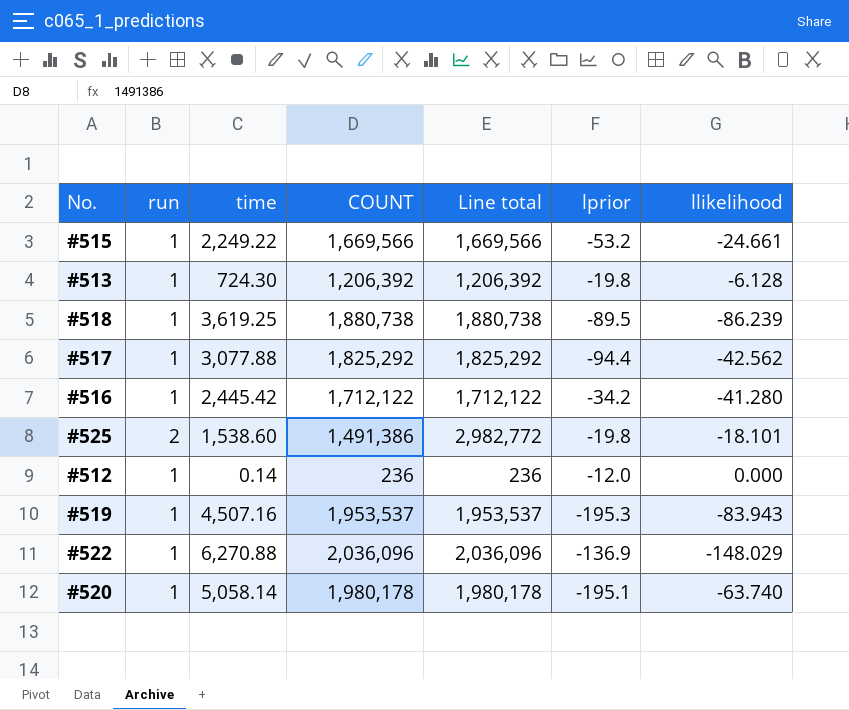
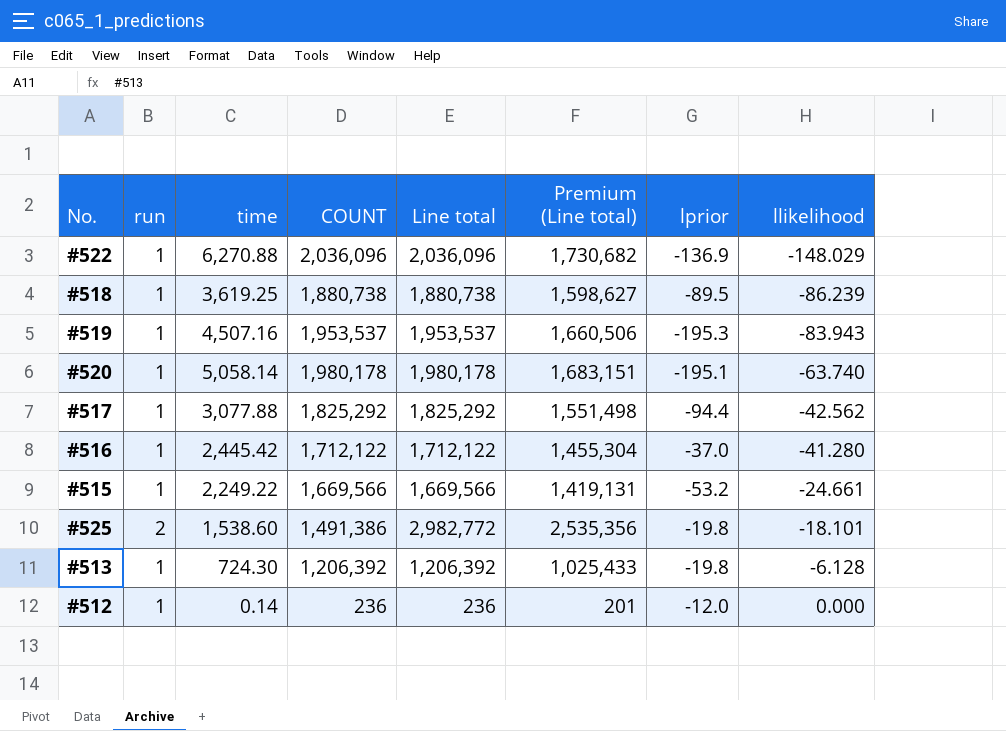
row order: none -> llikelihood ascending
column Premium (Line total) | formula: none -> [Line total] * 0.85
#516 | lprior: -34.2 -> -37.0

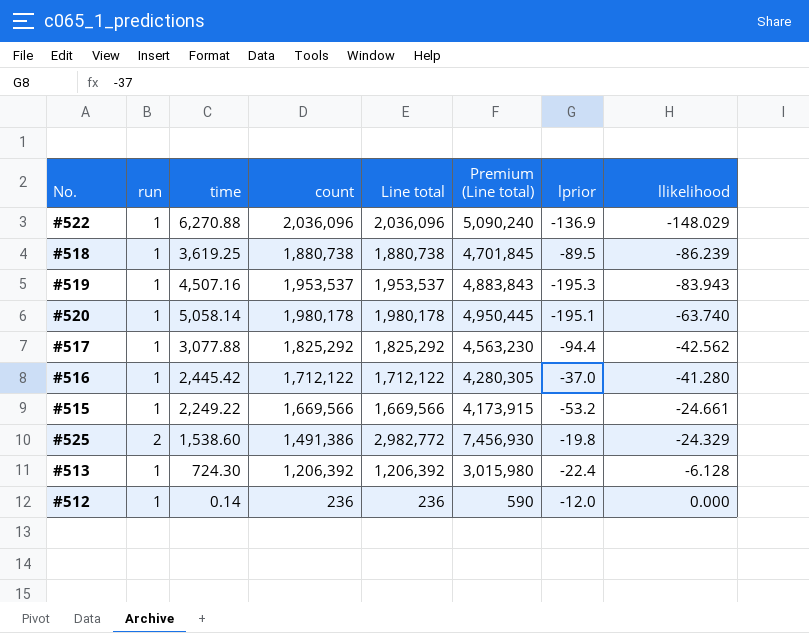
column name: COUNT -> count
column Premium (Line total) | formula: [Line total] * 0.85 -> [Line total] * 2.5
#525 | llikelihood: -18.101 -> -24.329
#513 | lprior: -19.8 -> -22.4

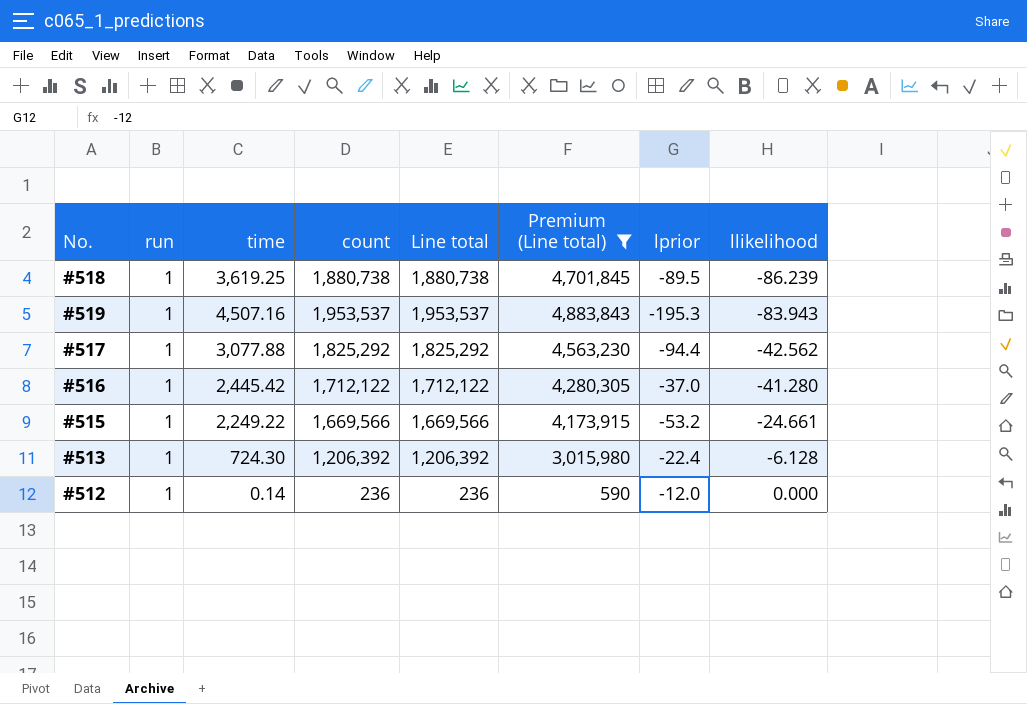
filter: none -> Premium (Line total) <= 4,883,843

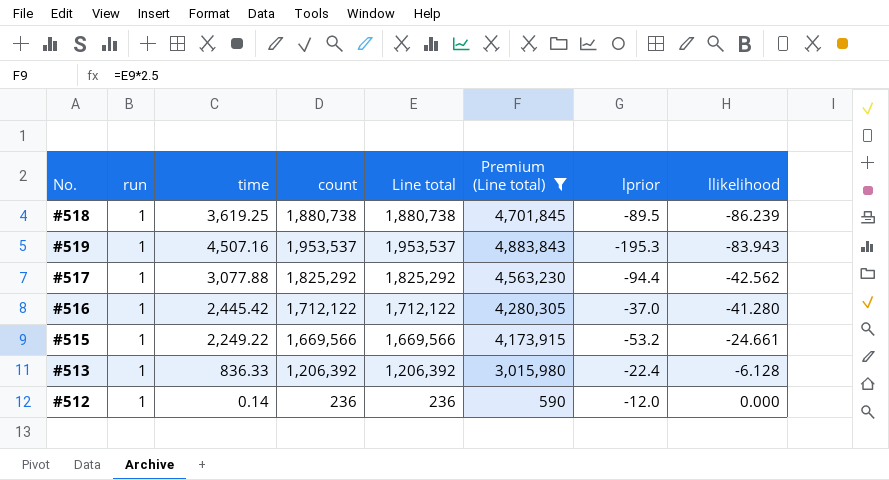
#513 | time: 724.30 -> 836.33

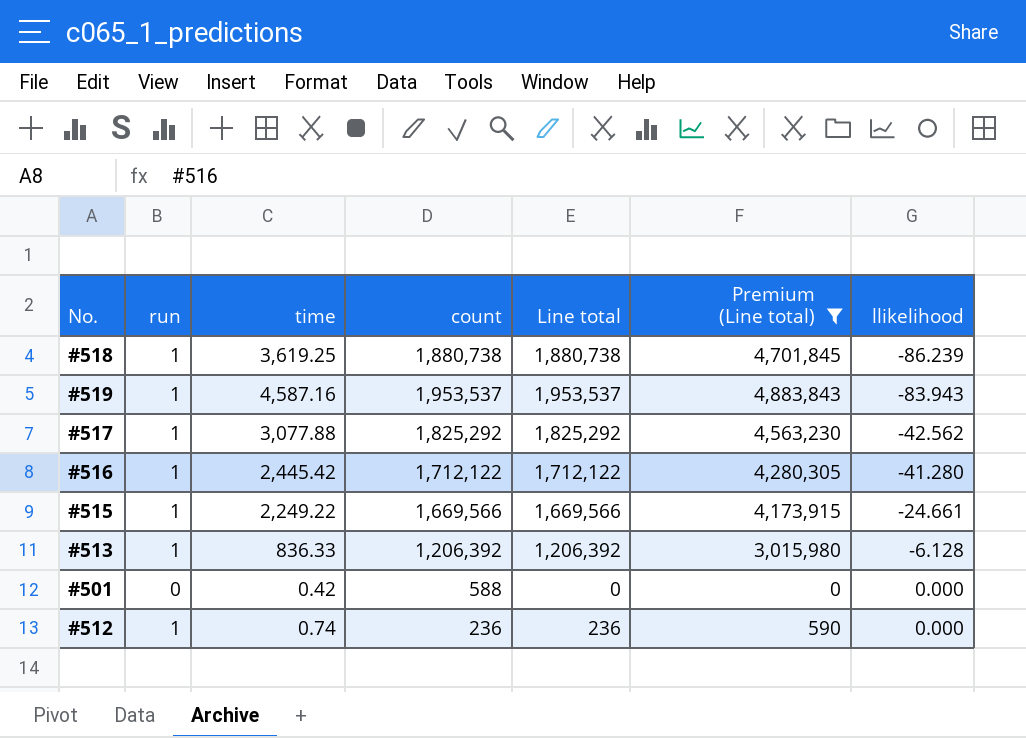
column lprior | position: 7 -> none
#519 | time: 4,507.16 -> 4,587.16
row #501: none -> 0 | 0.42 | 588 | 0 | 0 | 0.000
#512 | time: 0.14 -> 0.74

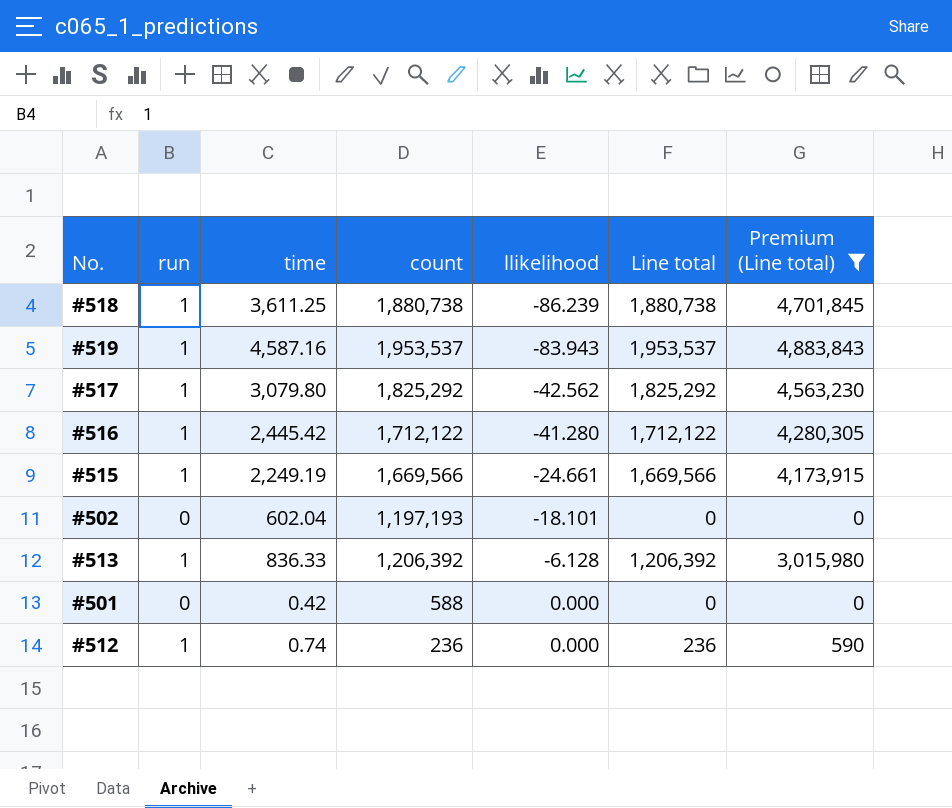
column llikelihood | position: 7 -> 5
#518 | time: 3,619.25 -> 3,611.25
#517 | time: 3,077.88 -> 3,079.80
#515 | time: 2,249.22 -> 2,249.19
row #502: none -> 0 | 602.04 | 1,197,193 | -18.101 | 0 | 0

